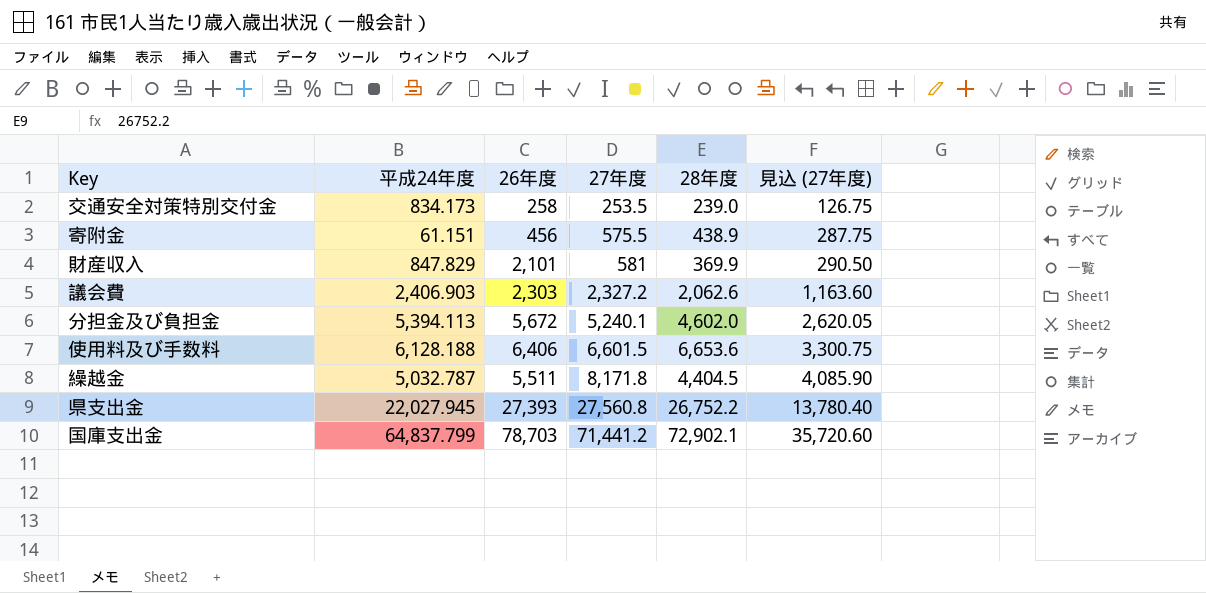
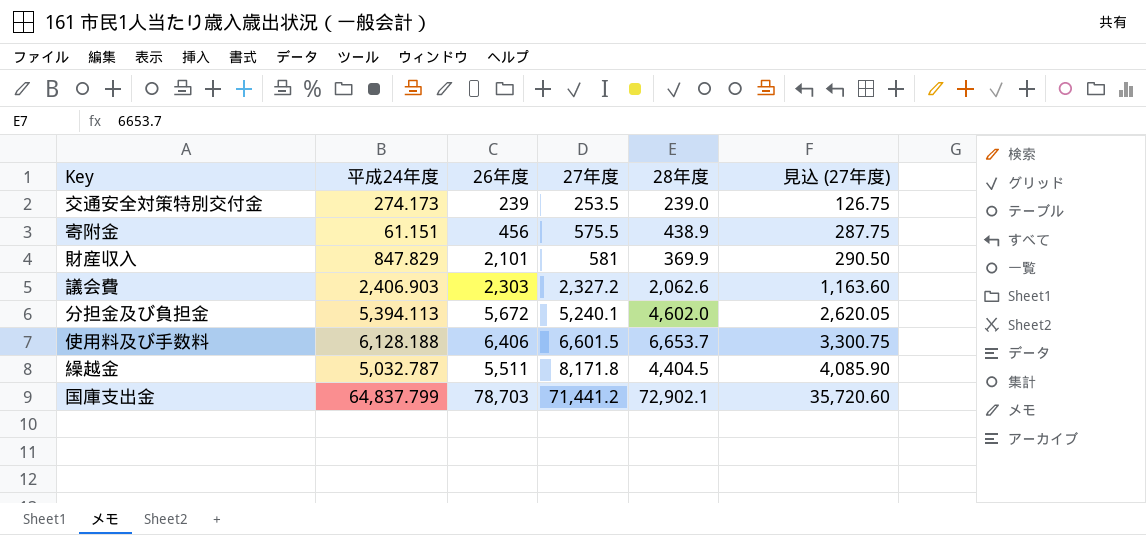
row 県支出金: 22,027.945 | 27,393 | 27,560.8 | 26,752.2 | 13,780.40 -> none
交通安全対策特別交付金 | 平成24年度: 834.173 -> 274.173
交通安全対策特別交付金 | 26年度: 258 -> 239
使用料及び手数料 | 28年度: 6,653.6 -> 6,653.7

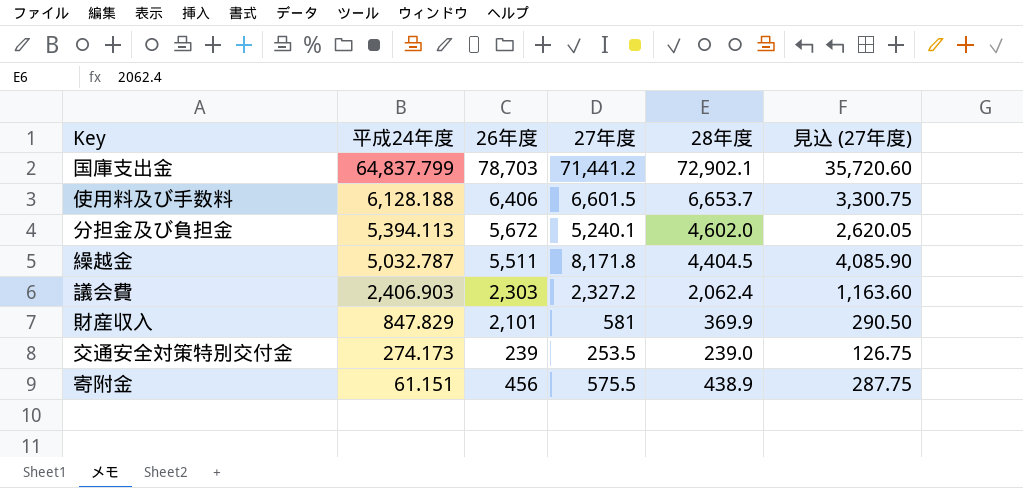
row order: 27年度 ascending -> 平成24年度 descending
議会費 | 28年度: 2,062.6 -> 2,062.4

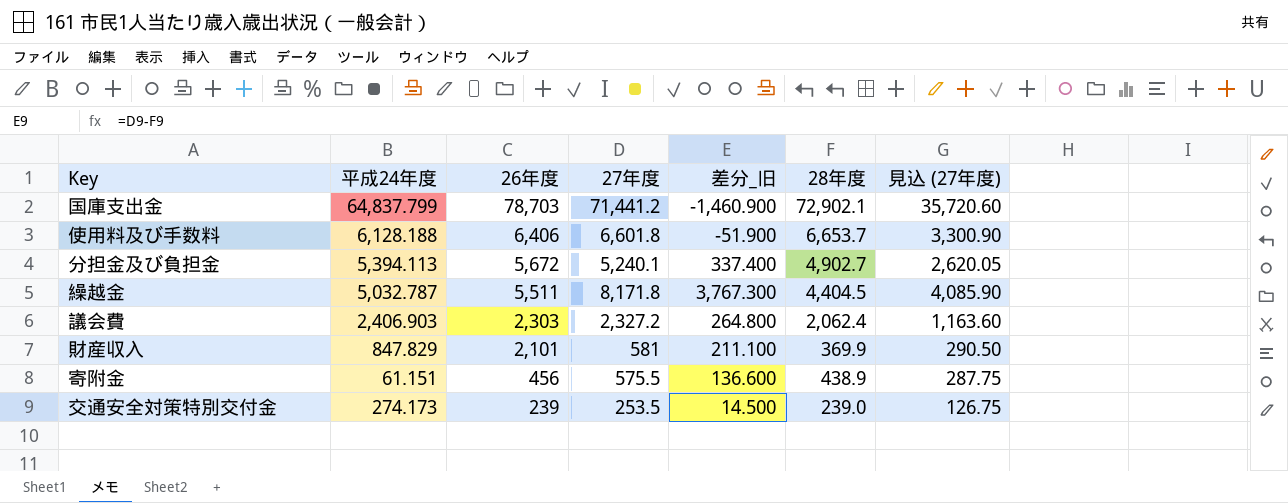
row order: 平成24年度 descending -> 26年度 descending
column 差分_旧 | formula: none -> [27年度] - [28年度]
使用料及び手数料 | 27年度: 6,601.5 -> 6,601.8
使用料及び手数料 | 見込 (27年度): 3,300.75 -> 3,300.90
分担金及び負担金 | 28年度: 4,602.0 -> 4,902.7

